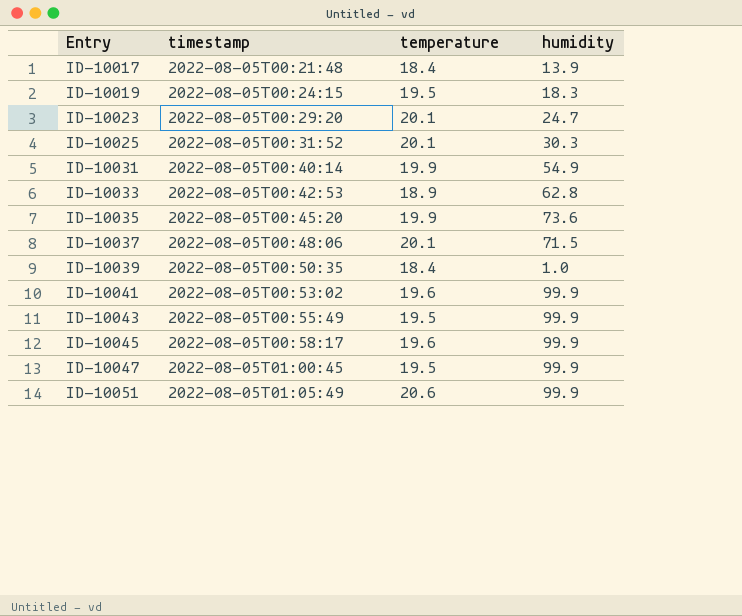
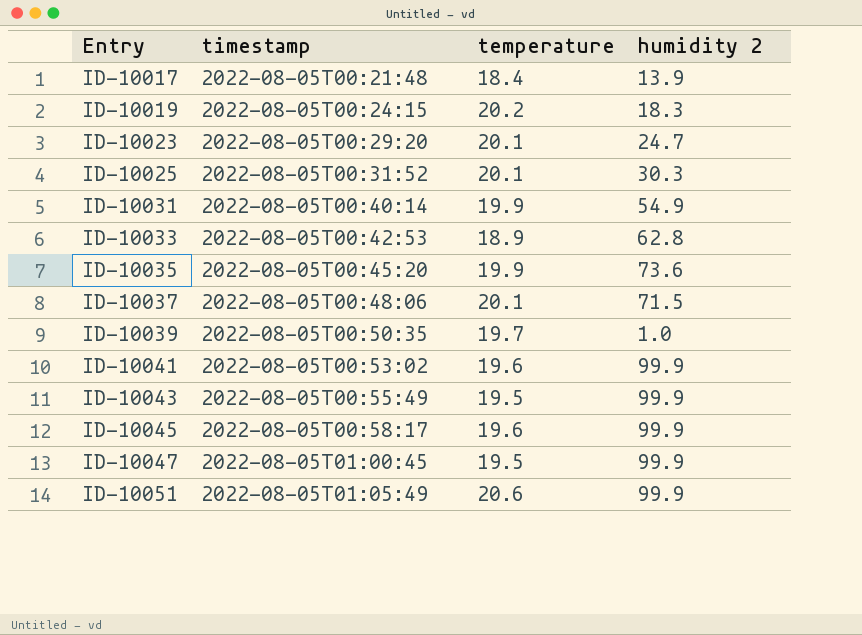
column name: humidity -> humidity 2
ID-10019 | temperature: 19.5 -> 20.2
ID-10039 | temperature: 18.4 -> 19.7

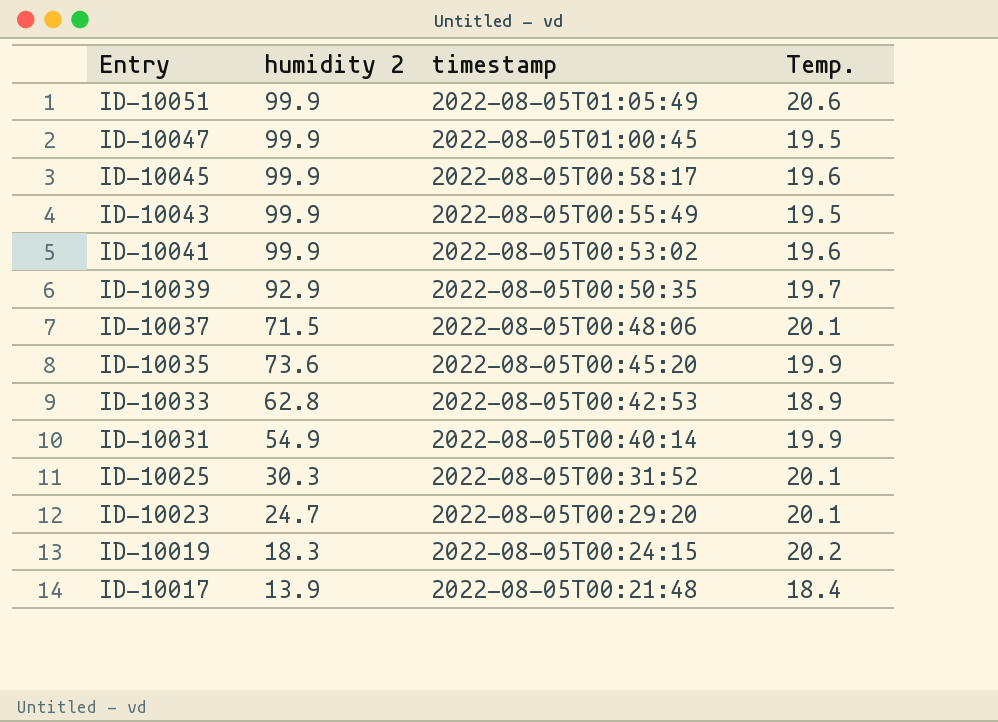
row order: Entry ascending -> Entry descending
column humidity 2 | position: 4 -> 2
column name: temperature -> Temp.
ID-10039 | humidity 2: 1.0 -> 92.9

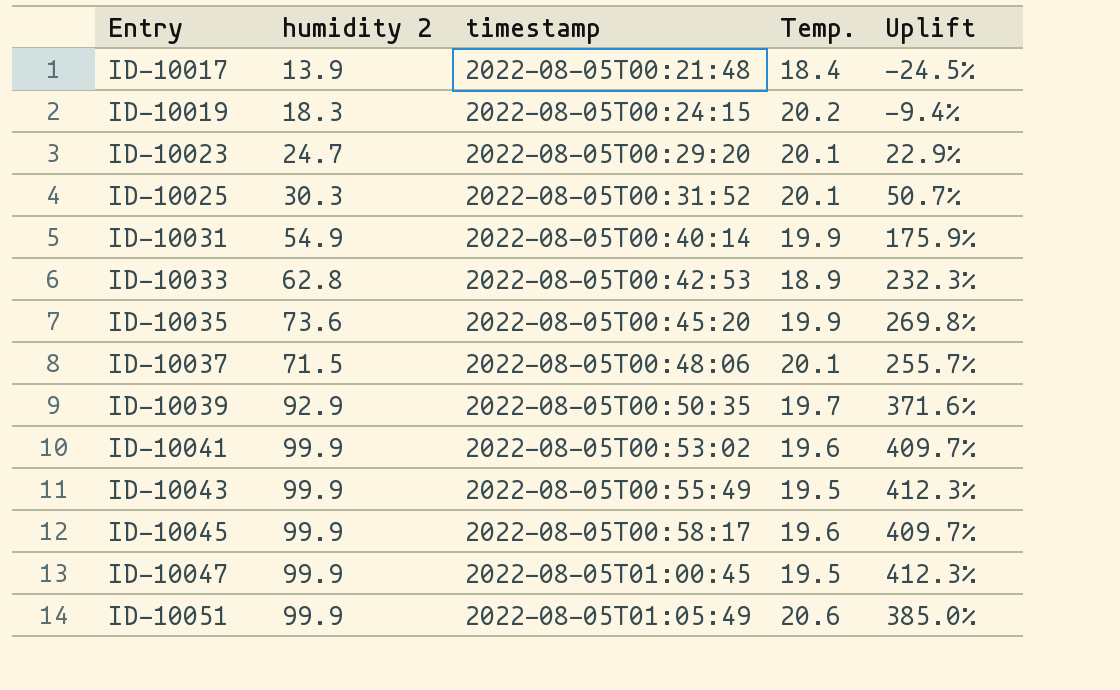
row order: Entry descending -> Entry ascending
column Uplift | formula: none -> ([humidity 2] - [Temp.]) / [Temp.]

